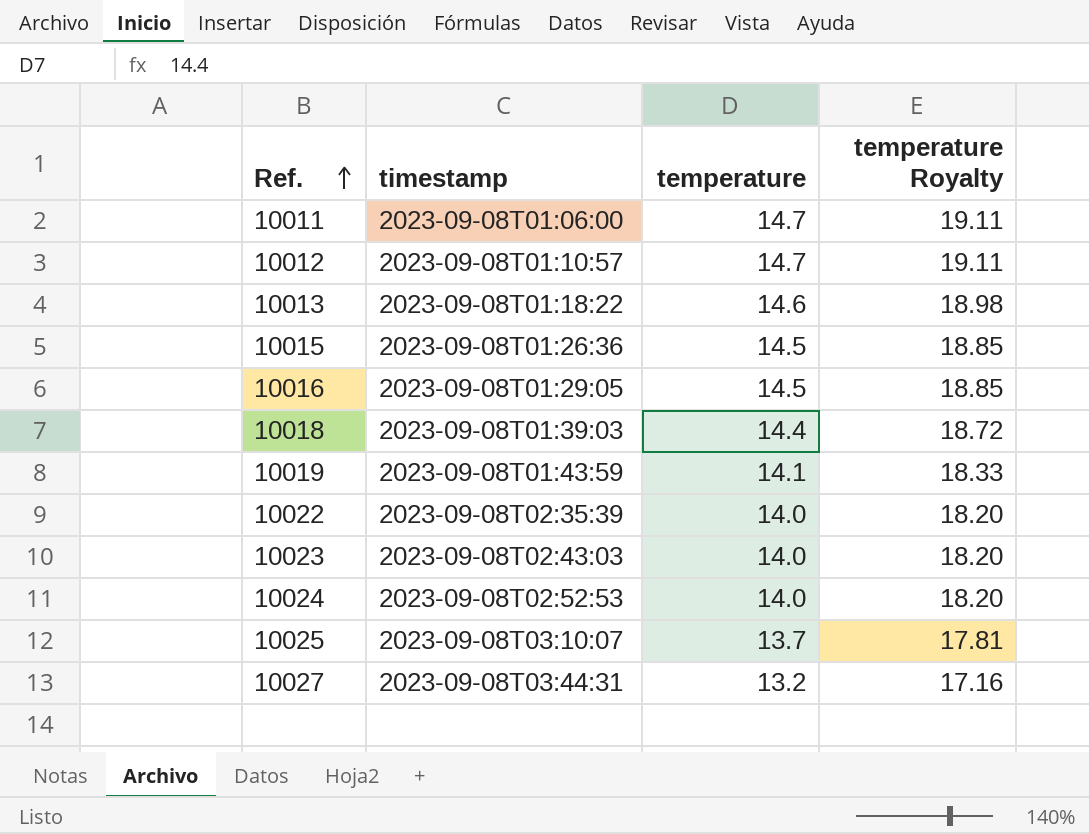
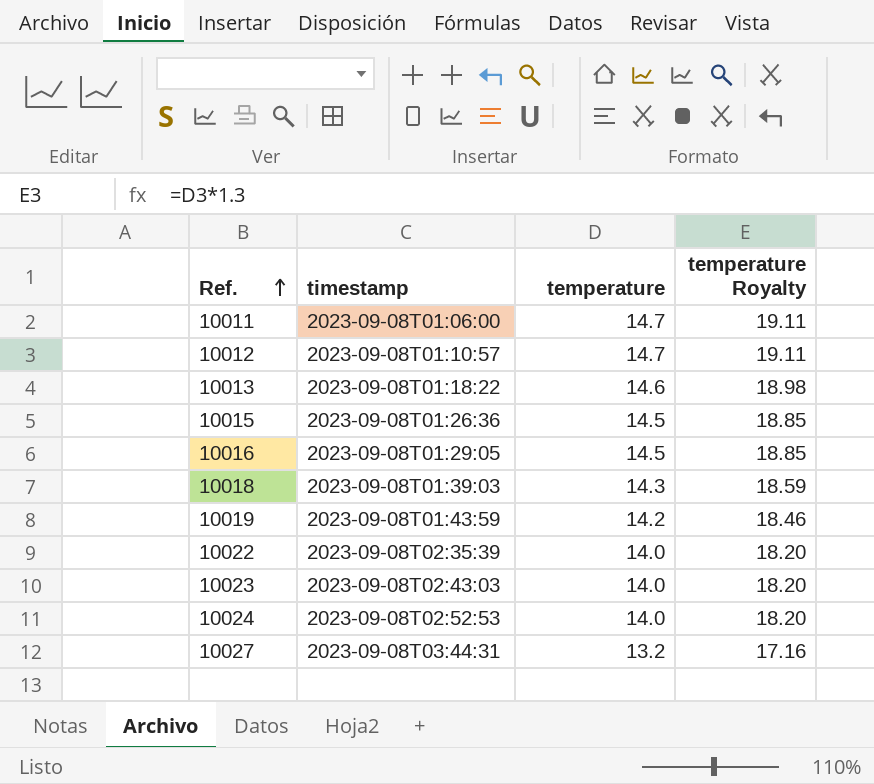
row 10025: 2023-09-08T03:10:07 | 13.7 | 17.81 -> none
10018 | temperature: 14.4 -> 14.3
10018 | temperature Royalty: 18.72 -> 18.59
10019 | temperature: 14.1 -> 14.2
10019 | temperature Royalty: 18.33 -> 18.46

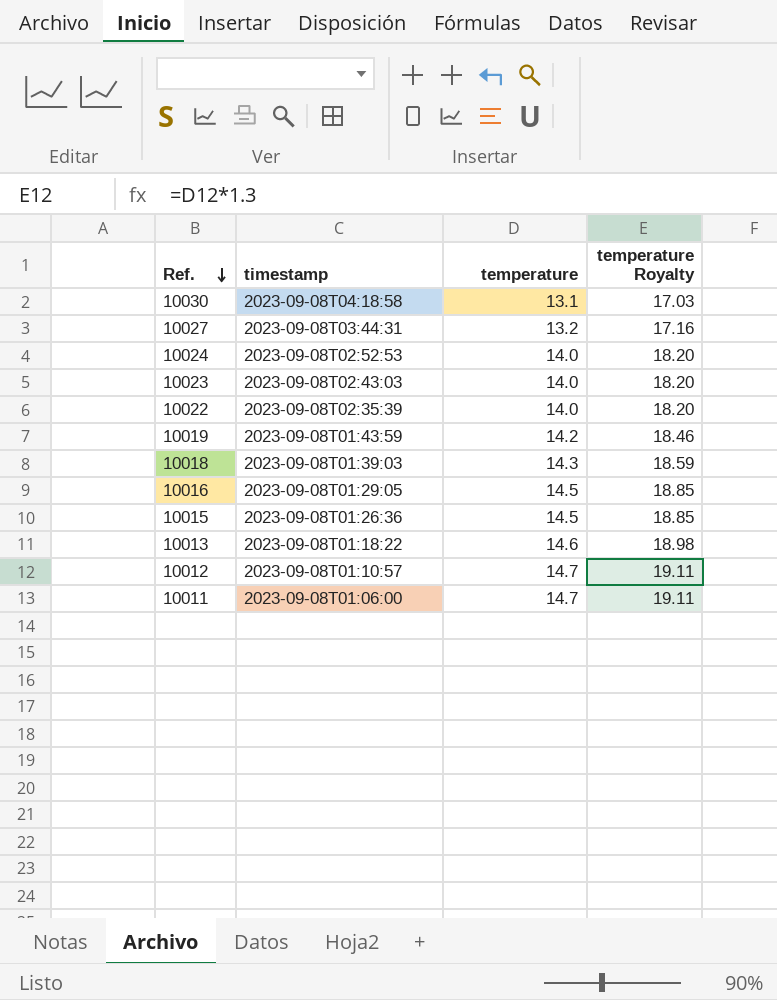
row order: Ref. ascending -> Ref. descending
row 10030: none -> 2023-09-08T04:18:58 | 13.1 | 17.03

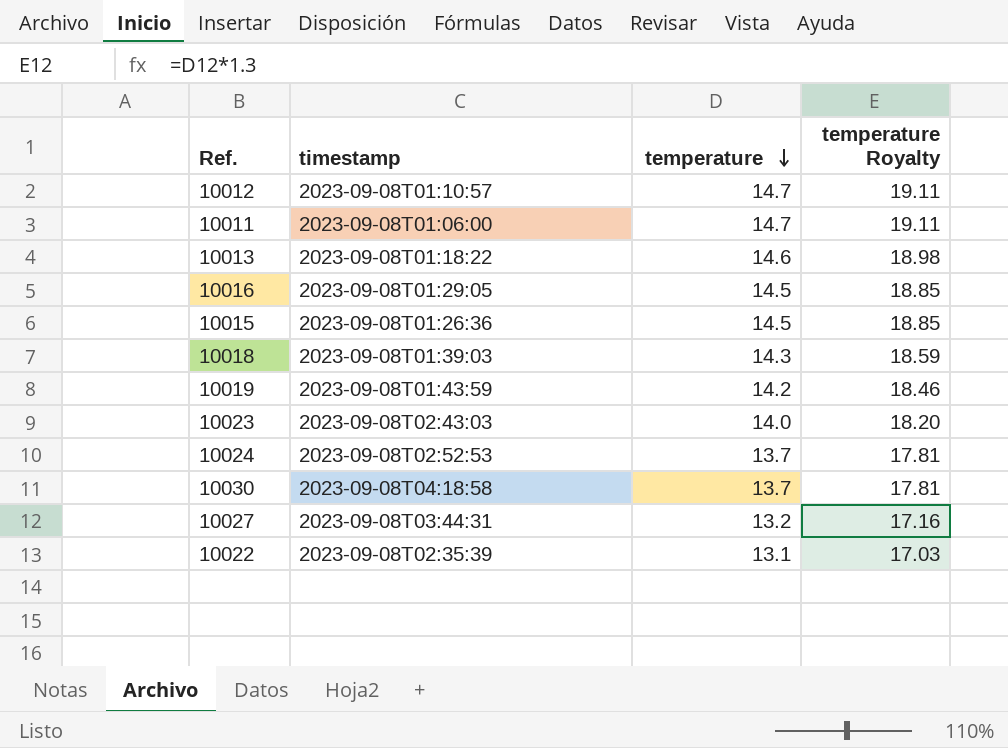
row order: Ref. descending -> temperature descending
10024 | temperature: 14.0 -> 13.7
10024 | temperature Royalty: 18.20 -> 17.81
10030 | temperature: 13.1 -> 13.7
10030 | temperature Royalty: 17.03 -> 17.81
10022 | temperature: 14.0 -> 13.1
10022 | temperature Royalty: 18.20 -> 17.03

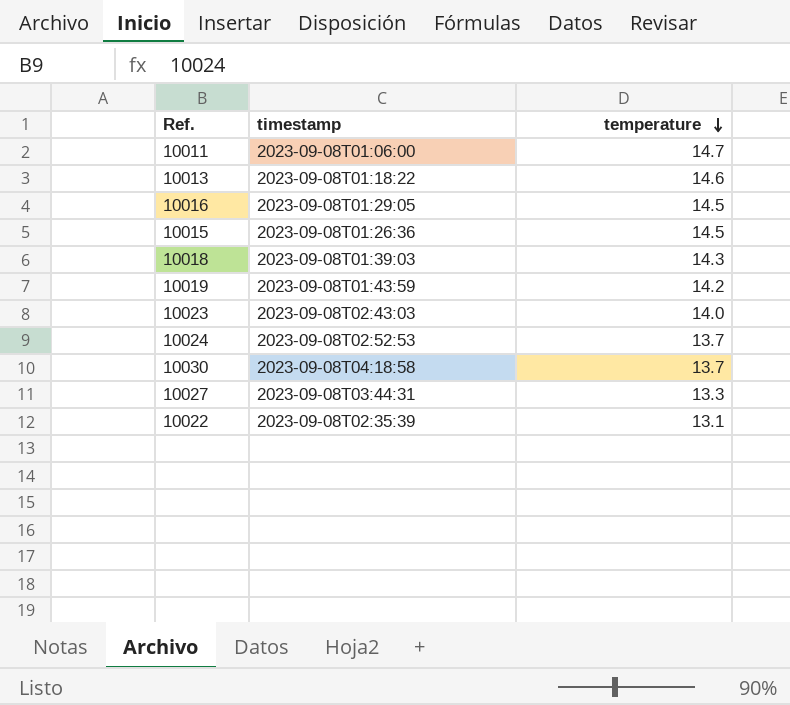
column temperature Royalty | formula: [temperature] * 1.3 -> none
row 10012: 2023-09-08T01:10:57 | 14.7 | 19.11 -> none
10027 | temperature: 13.2 -> 13.3

